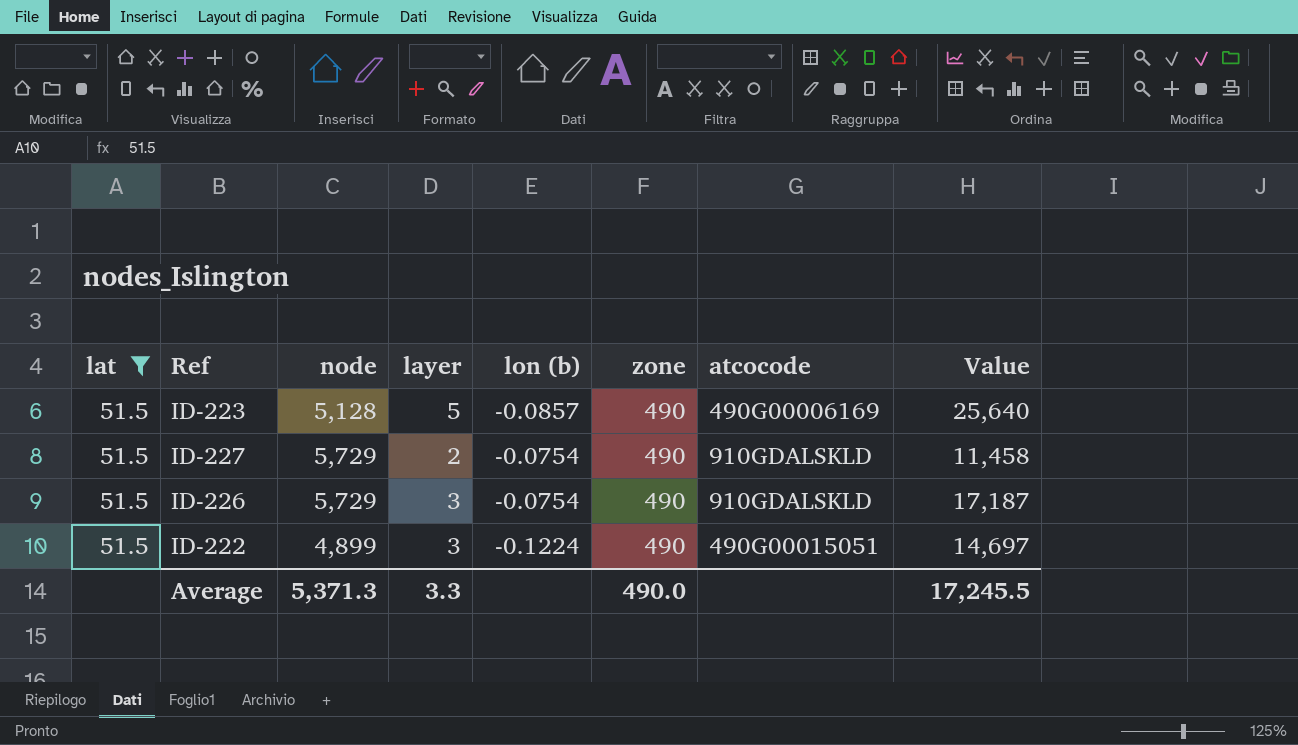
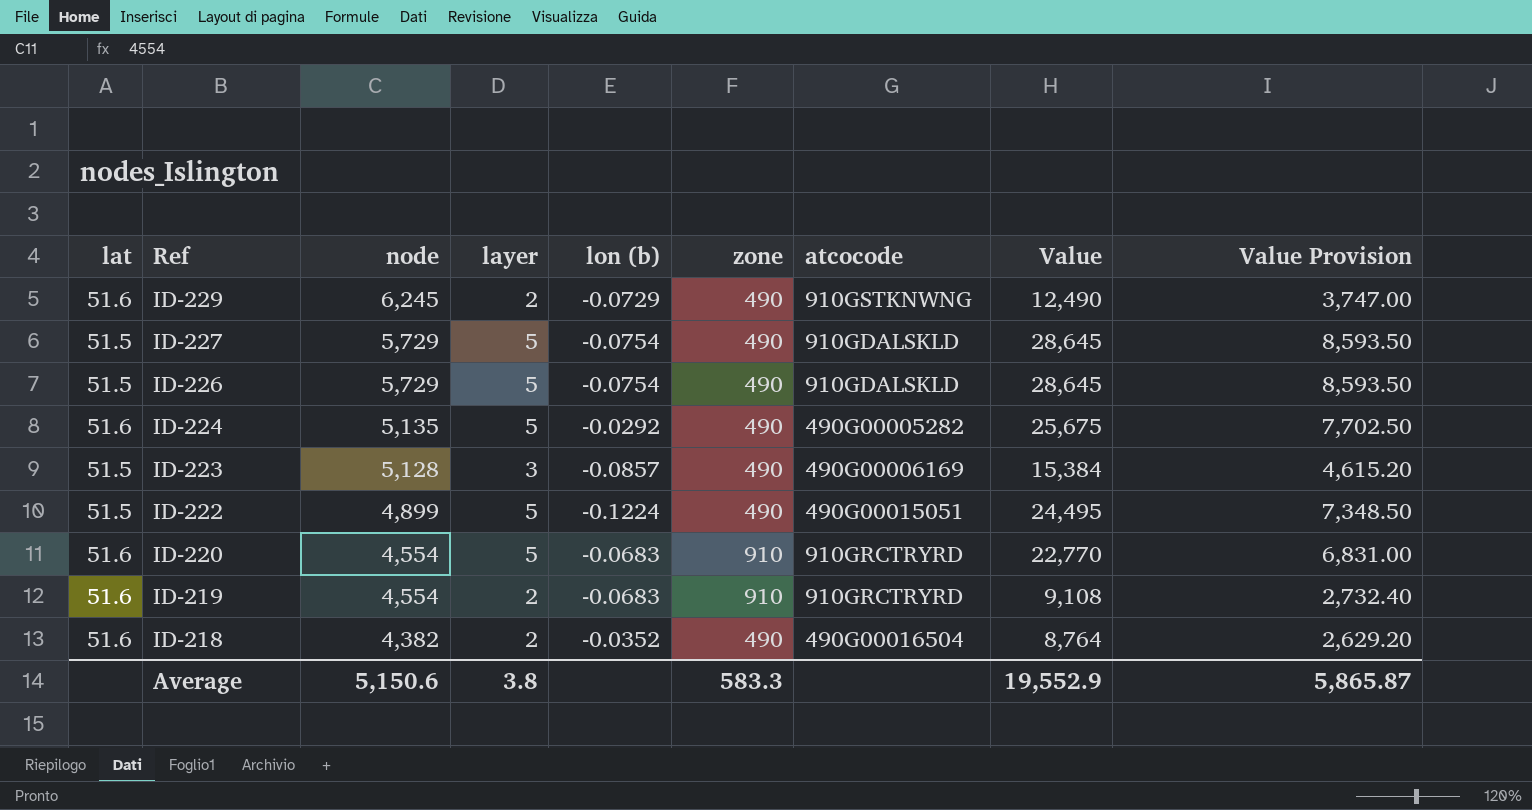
filter: lat = 51.5 -> none
row order: none -> Ref descending
column Value Provision | formula: none -> [Value] * 0.3
ID-227 | layer: 2 -> 5
ID-227 | Value: 11,458 -> 28,645
ID-226 | layer: 3 -> 5
ID-226 | Value: 17,187 -> 28,645
ID-223 | layer: 5 -> 3
ID-223 | Value: 25,640 -> 15,384
ID-222 | layer: 3 -> 5
ID-222 | Value: 14,697 -> 24,495
Average | node: 5,371.3 -> 5,150.6
Average | layer: 3.3 -> 3.8
Average | zone: 490.0 -> 583.3
Average | Value: 17,245.5 -> 19,552.9

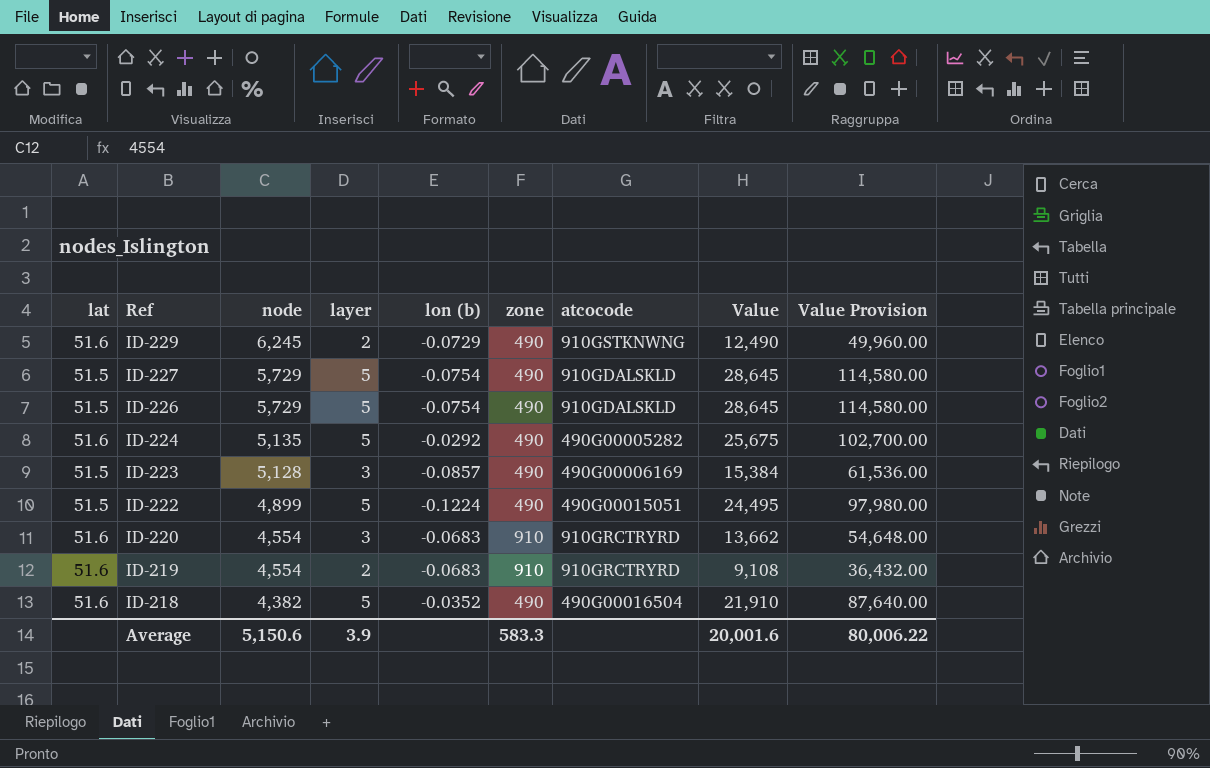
column Value Provision | formula: [Value] * 0.3 -> [Value] * 4
ID-220 | layer: 5 -> 3
ID-220 | Value: 22,770 -> 13,662
ID-218 | layer: 2 -> 5
ID-218 | Value: 8,764 -> 21,910
Average | layer: 3.8 -> 3.9
Average | Value: 19,552.9 -> 20,001.6
Average | Value Provision: 5,865.87 -> 80,006.22

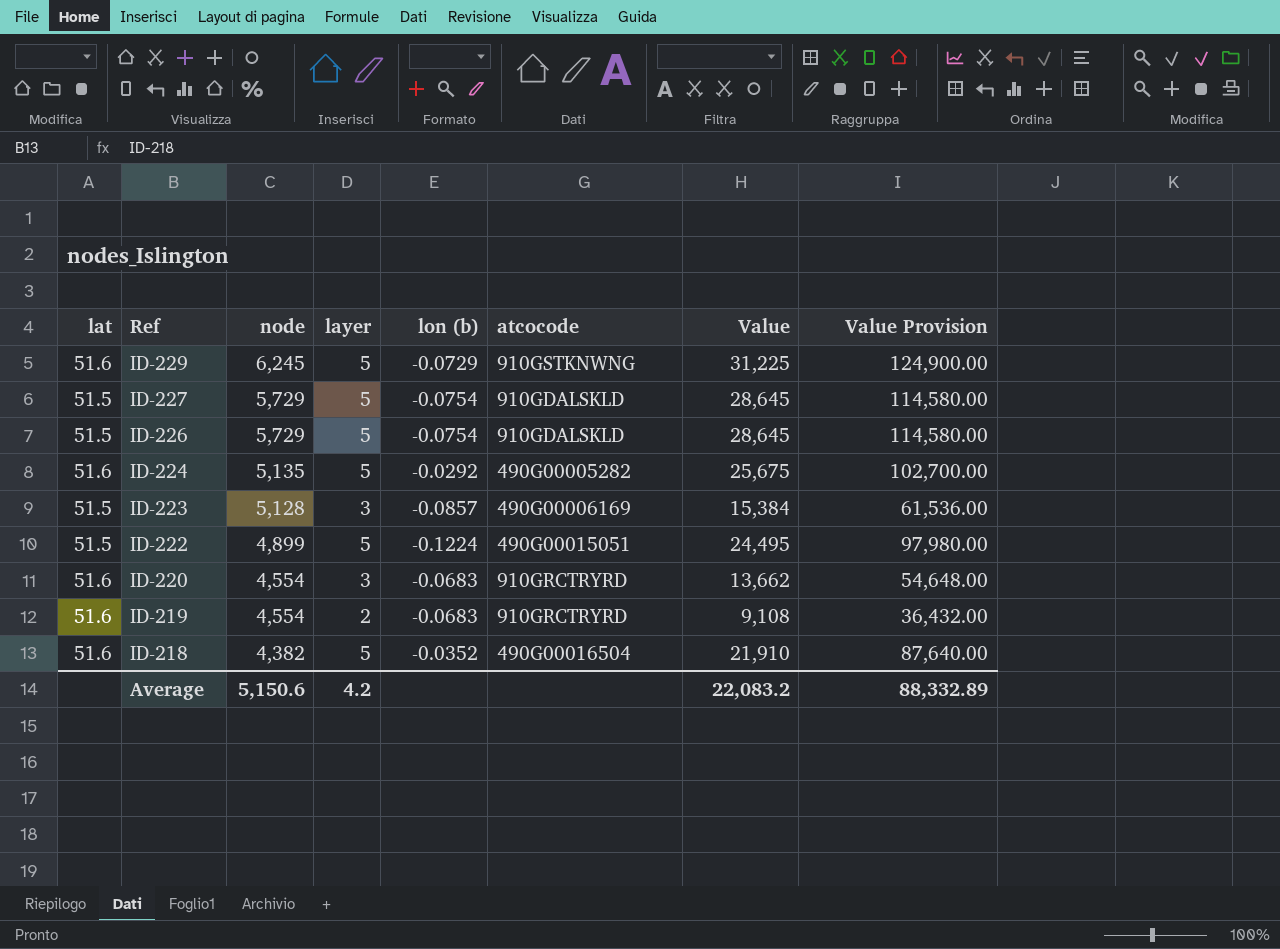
column zone | position: 6 -> none
ID-229 | layer: 2 -> 5
ID-229 | Value: 12,490 -> 31,225
ID-229 | Value Provision: 49,960.00 -> 124,900.00
Average | layer: 3.9 -> 4.2
Average | Value: 20,001.6 -> 22,083.2
Average | Value Provision: 80,006.22 -> 88,332.89

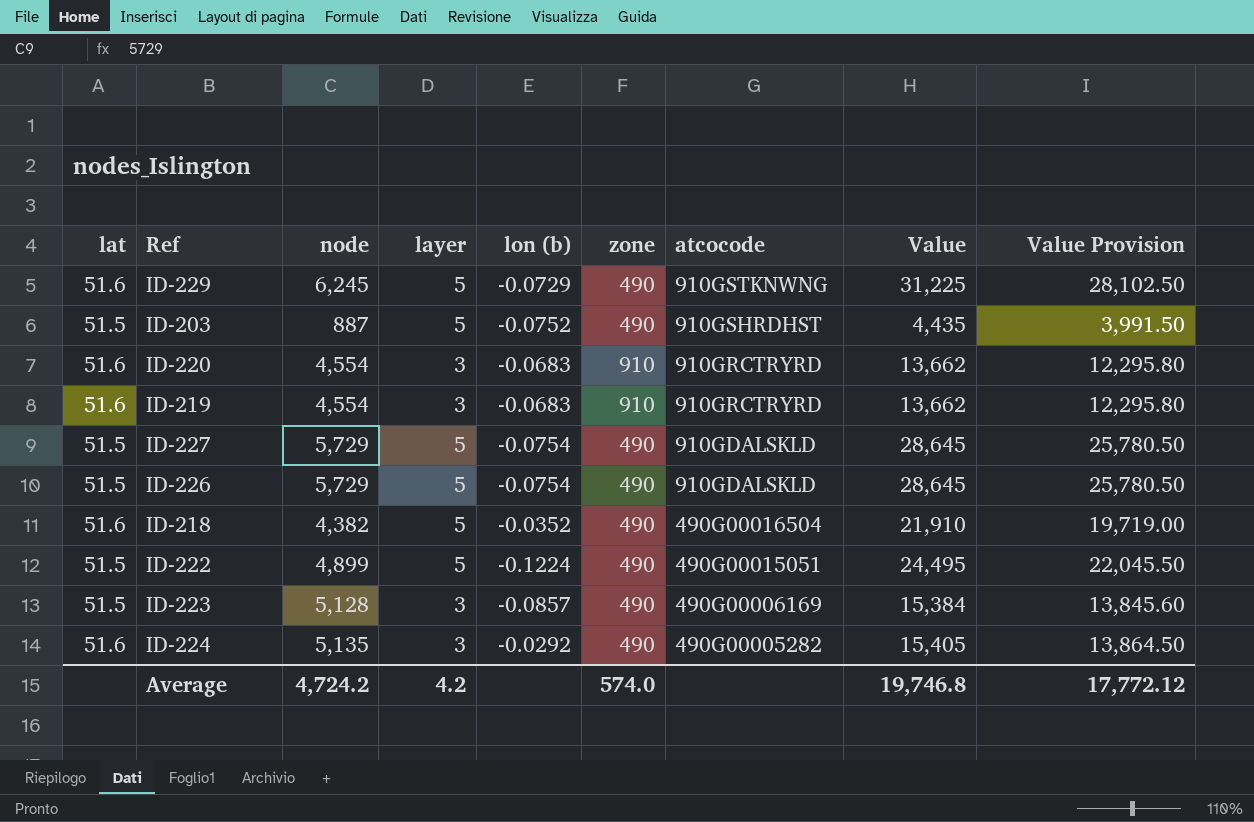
row order: Ref descending -> atcocode descending
column zone | position: none -> 6
column Value Provision | formula: [Value] * 4 -> [Value] * 0.9
row ID-203: none -> 51.5 | 887 | 5 | -0.0752 | 490 | 910GSHRDHST | 4,435 | 3,991.50
ID-219 | layer: 2 -> 3
ID-219 | Value: 9,108 -> 13,662
ID-224 | layer: 5 -> 3
ID-224 | Value: 25,675 -> 15,405
Average | node: 5,150.6 -> 4,724.2
Average | Value: 22,083.2 -> 19,746.8
Average | Value Provision: 88,332.89 -> 17,772.12

